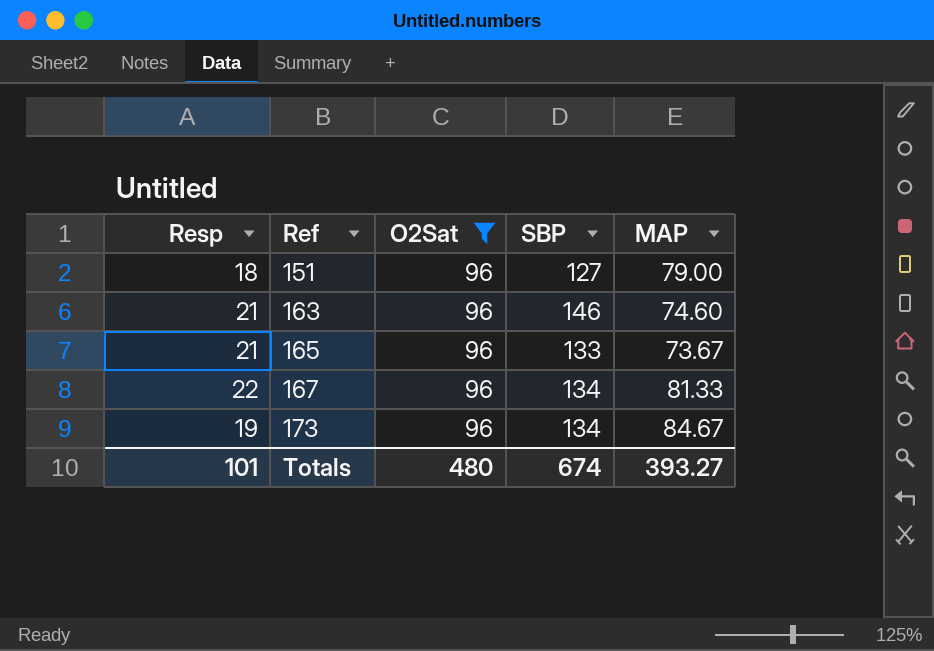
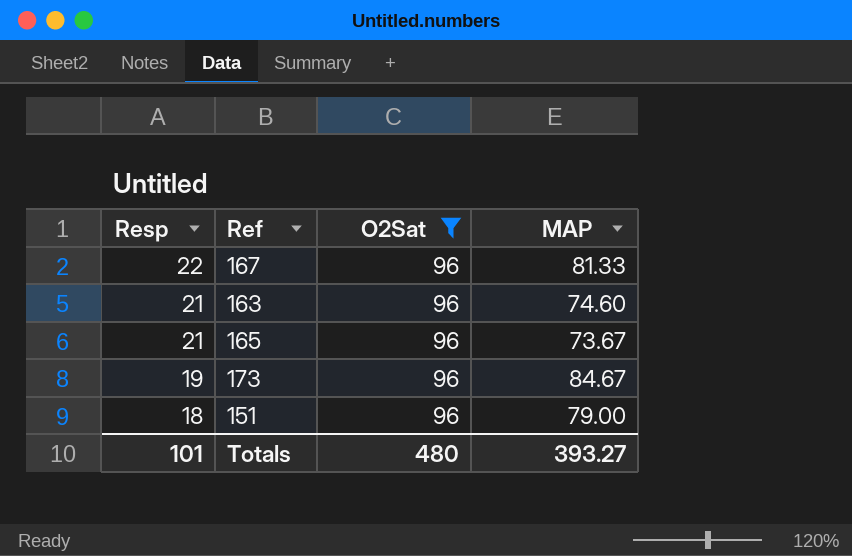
row order: Ref ascending -> Resp descending
column SBP | position: 4 -> none

